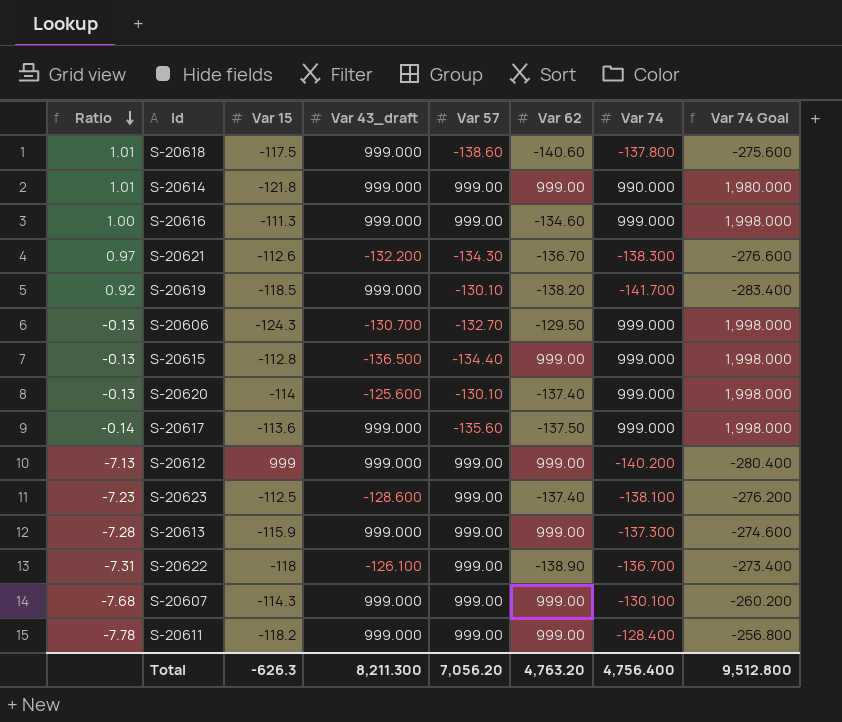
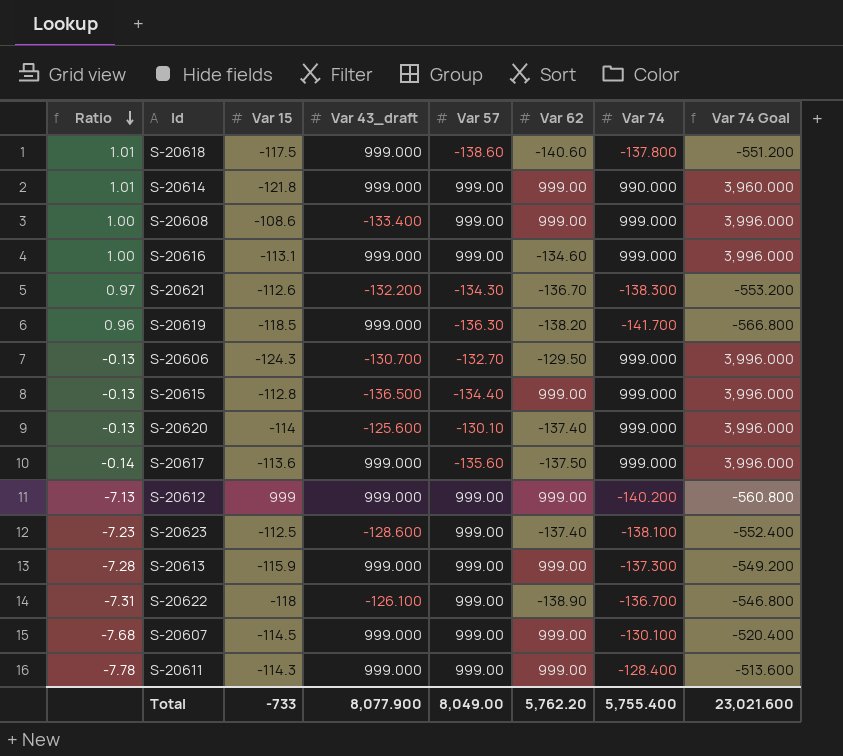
column Var 74 Goal | formula: [Var 74] * 2 -> [Var 74] * 4
row S-20608: none -> 1.00 | -108.6 | -133.400 | 999.00 | 999.00 | 999.000 | 3,996.000
S-20616 | Var 15: -111.3 -> -113.1
S-20619 | Ratio: 0.92 -> 0.96
S-20619 | Var 57: -130.10 -> -136.30
S-20607 | Var 15: -114.3 -> -114.5
S-20611 | Var 15: -118.2 -> -114.3
Total | Var 15: -626.3 -> -733
Total | Var 43_draft: 8,211.300 -> 8,077.900
Total | Var 57: 7,056.20 -> 8,049.00
Total | Var 62: 4,763.20 -> 5,762.20
Total | Var 74: 4,756.400 -> 5,755.400
Total | Var 74 Goal: 9,512.800 -> 23,021.600

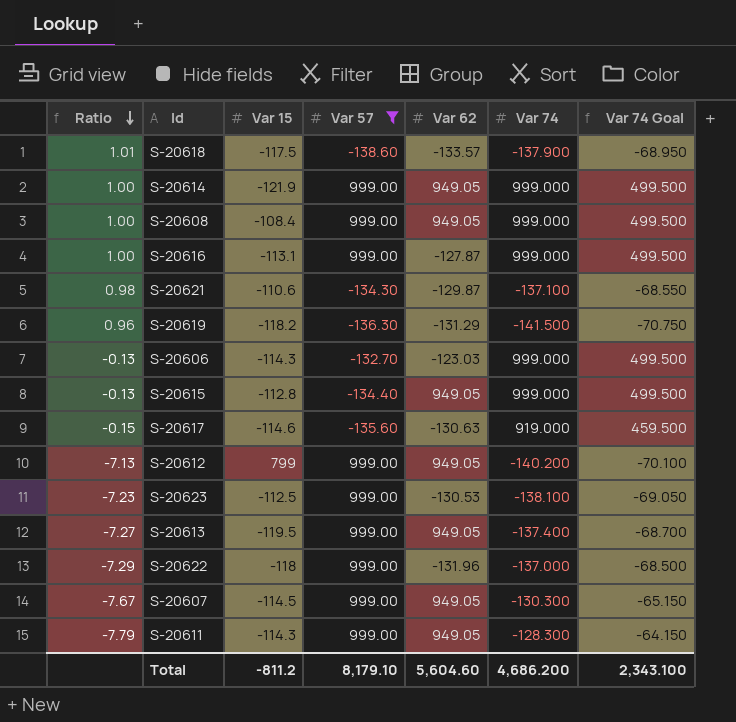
filter: none -> Var 57 != -130.10
column Var 43_draft | position: 4 -> none
column Var 74 Goal | formula: [Var 74] * 4 -> [Var 74] * 0.5
S-20618 | Var 62: -140.60 -> -133.57
S-20618 | Var 74: -137.800 -> -137.900
S-20614 | Ratio: 1.01 -> 1.00
S-20614 | Var 15: -121.8 -> -121.9
S-20614 | Var 62: 999.00 -> 949.05
S-20614 | Var 74: 990.000 -> 999.000
S-20608 | Var 15: -108.6 -> -108.4
S-20608 | Var 62: 999.00 -> 949.05
S-20616 | Var 62: -134.60 -> -127.87
S-20621 | Ratio: 0.97 -> 0.98
S-20621 | Var 15: -112.6 -> -110.6
S-20621 | Var 62: -136.70 -> -129.87
S-20621 | Var 74: -138.300 -> -137.100
S-20619 | Var 15: -118.5 -> -118.2
S-20619 | Var 62: -138.20 -> -131.29
S-20619 | Var 74: -141.700 -> -141.500
S-20606 | Var 15: -124.3 -> -114.3
S-20606 | Var 62: -129.50 -> -123.03
S-20615 | Var 62: 999.00 -> 949.05
S-20617 | Ratio: -0.14 -> -0.15
S-20617 | Var 15: -113.6 -> -114.6
S-20617 | Var 62: -137.50 -> -130.63
S-20617 | Var 74: 999.000 -> 919.000
S-20612 | Var 15: 999 -> 799
S-20612 | Var 62: 999.00 -> 949.05
S-20623 | Var 62: -137.40 -> -130.53
S-20613 | Ratio: -7.28 -> -7.27
S-20613 | Var 15: -115.9 -> -119.5
S-20613 | Var 62: 999.00 -> 949.05
S-20613 | Var 74: -137.300 -> -137.400
S-20622 | Ratio: -7.31 -> -7.29
S-20622 | Var 62: -138.90 -> -131.96
S-20622 | Var 74: -136.700 -> -137.000
S-20607 | Ratio: -7.68 -> -7.67
S-20607 | Var 62: 999.00 -> 949.05
S-20607 | Var 74: -130.100 -> -130.300
S-20611 | Ratio: -7.78 -> -7.79
S-20611 | Var 62: 999.00 -> 949.05
S-20611 | Var 74: -128.400 -> -128.300
Total | Var 15: -733 -> -811.2
Total | Var 57: 8,049.00 -> 8,179.10
Total | Var 62: 5,762.20 -> 5,604.60
Total | Var 74: 5,755.400 -> 4,686.200
Total | Var 74 Goal: 23,021.600 -> 2,343.100

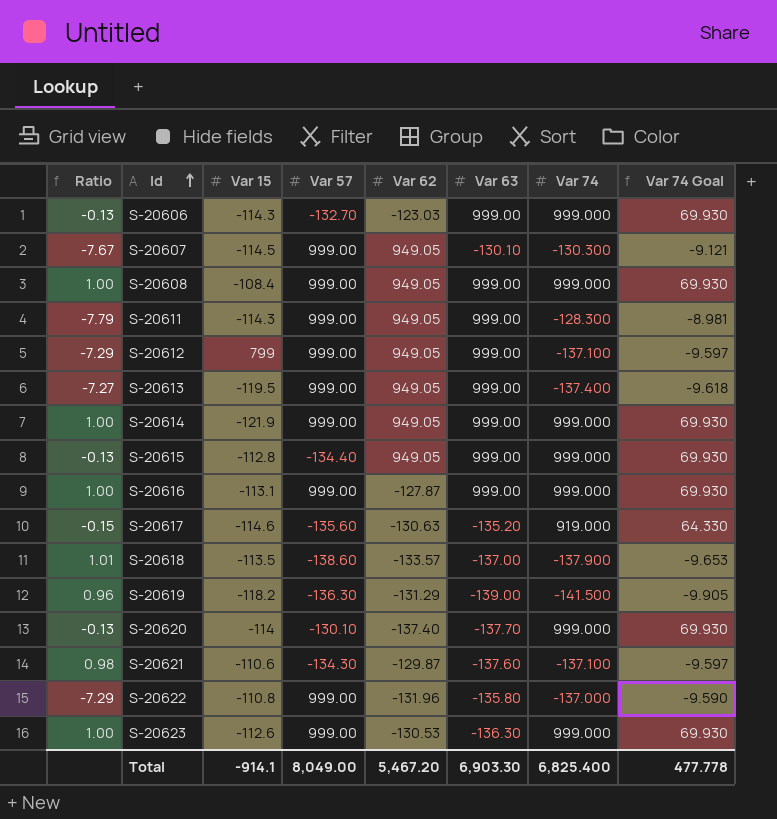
filter: Var 57 != -130.10 -> none
row order: Ratio descending -> Id ascending
column Var 63 | position: none -> 6
column Var 74 Goal | formula: [Var 74] * 0.5 -> [Var 74] * 0.07
S-20612 | Ratio: -7.13 -> -7.29
S-20612 | Var 74: -140.200 -> -137.100
S-20618 | Var 15: -117.5 -> -113.5
S-20622 | Var 15: -118 -> -110.8
S-20623 | Ratio: -7.23 -> 1.00
S-20623 | Var 15: -112.5 -> -112.6
S-20623 | Var 74: -138.100 -> 999.000
Total | Var 15: -811.2 -> -914.1
Total | Var 57: 8,179.10 -> 8,049.00
Total | Var 62: 5,604.60 -> 5,467.20
Total | Var 74: 4,686.200 -> 6,825.400
Total | Var 74 Goal: 2,343.100 -> 477.778

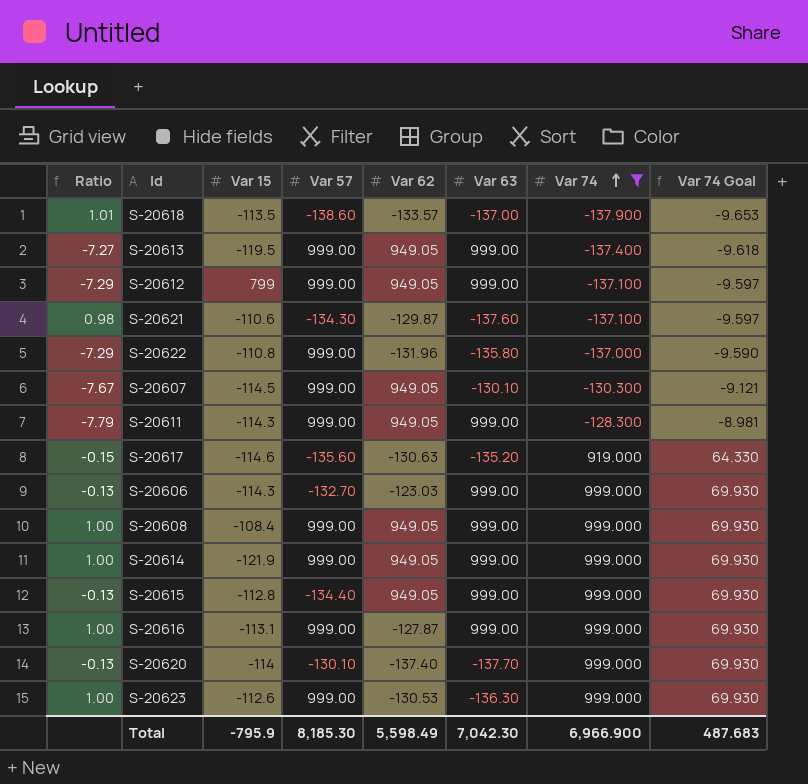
filter: none -> Var 74 != -141.500
row order: Id ascending -> Var 74 ascending
Total | Var 15: -914.1 -> -795.9
Total | Var 57: 8,049.00 -> 8,185.30
Total | Var 62: 5,467.20 -> 5,598.49
Total | Var 63: 6,903.30 -> 7,042.30
Total | Var 74: 6,825.400 -> 6,966.900
Total | Var 74 Goal: 477.778 -> 487.683

